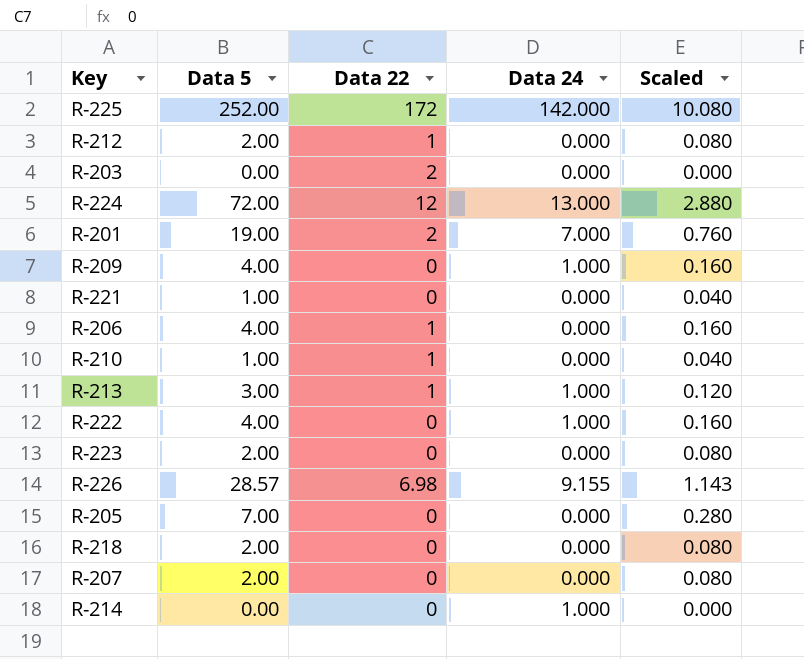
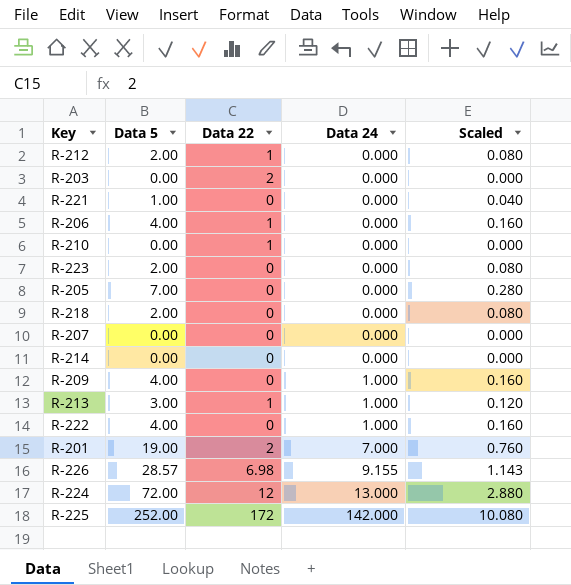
row order: none -> Data 24 ascending
R-210 | Data 5: 1.00 -> 0.00
R-210 | Scaled: 0.040 -> 0.000
R-207 | Data 5: 2.00 -> 0.00
R-207 | Scaled: 0.080 -> 0.000
R-214 | Data 24: 1.000 -> 0.000

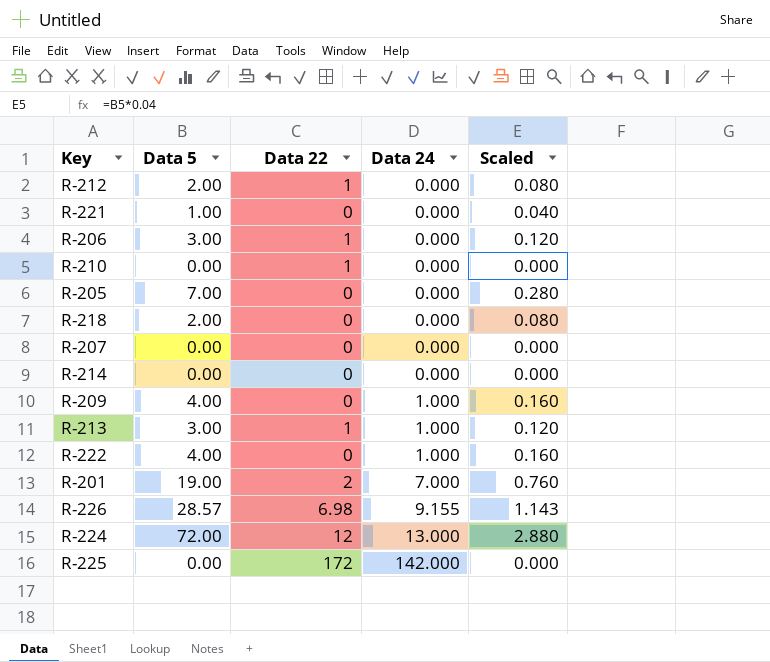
row R-203: 0.00 | 2 | 0.000 | 0.000 -> none
row R-223: 2.00 | 0 | 0.000 | 0.080 -> none
R-206 | Data 5: 4.00 -> 3.00
R-206 | Scaled: 0.160 -> 0.120
R-225 | Data 5: 252.00 -> 0.00
R-225 | Scaled: 10.080 -> 0.000

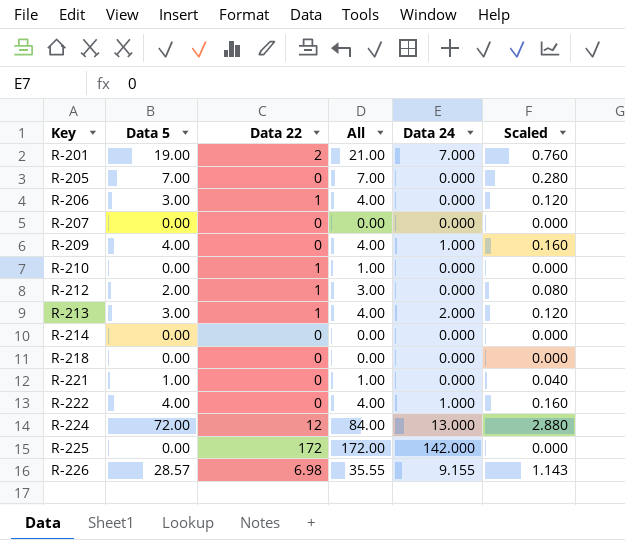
row order: Data 24 ascending -> Key ascending
column All | formula: none -> [Data 5] + [Data 22]
R-213 | Data 24: 1.000 -> 2.000
R-218 | Data 5: 2.00 -> 0.00
R-218 | Scaled: 0.080 -> 0.000

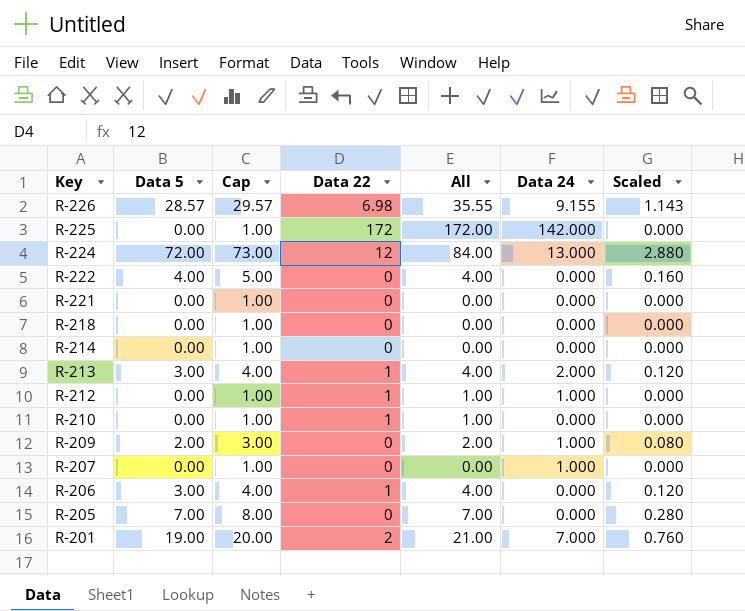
row order: Key ascending -> Key descending
column Cap | formula: none -> [Data 5] + 1
R-222 | Data 24: 1.000 -> 0.000
R-221 | Data 5: 1.00 -> 0.00
R-221 | All: 1.00 -> 0.00
R-221 | Scaled: 0.040 -> 0.000
R-212 | Data 5: 2.00 -> 0.00
R-212 | All: 3.00 -> 1.00
R-212 | Data 24: 0.000 -> 1.000
R-212 | Scaled: 0.080 -> 0.000
R-209 | Data 5: 4.00 -> 2.00
R-209 | All: 4.00 -> 2.00
R-209 | Scaled: 0.160 -> 0.080
R-207 | Data 24: 0.000 -> 1.000

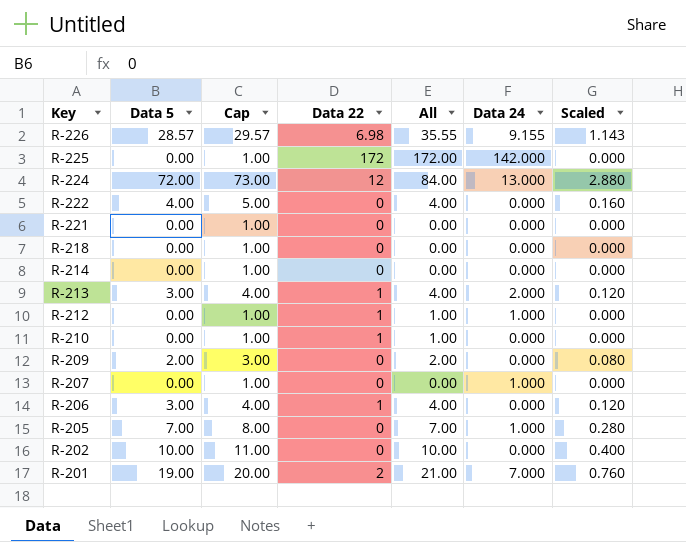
R-209 | Data 24: 1.000 -> 0.000
R-205 | Data 24: 0.000 -> 1.000
row R-202: none -> 10.00 | 11.00 | 0 | 10.00 | 0.000 | 0.400

